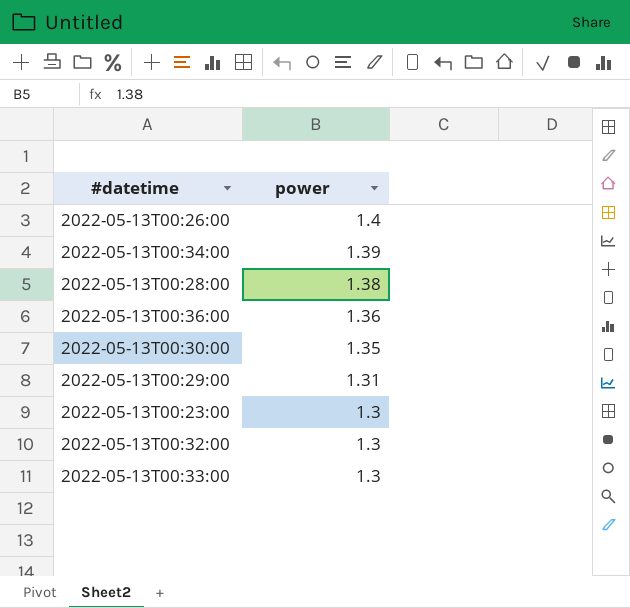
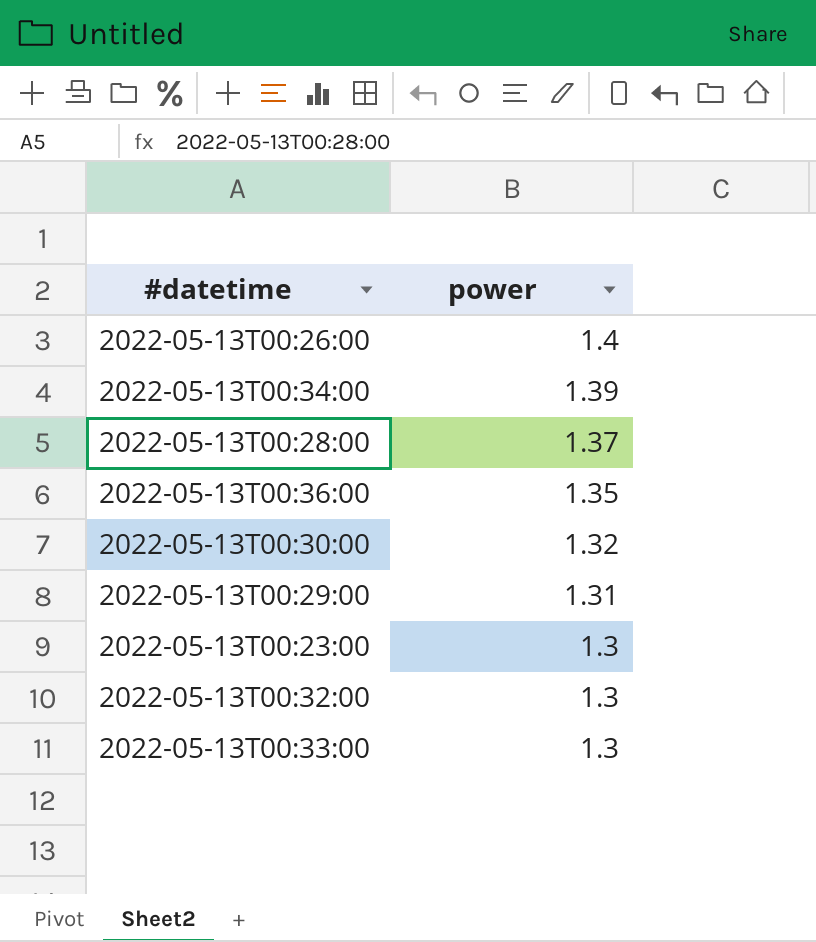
2022-05-13T00:28:00 | power: 1.38 -> 1.37
2022-05-13T00:36:00 | power: 1.36 -> 1.35
2022-05-13T00:30:00 | power: 1.35 -> 1.32

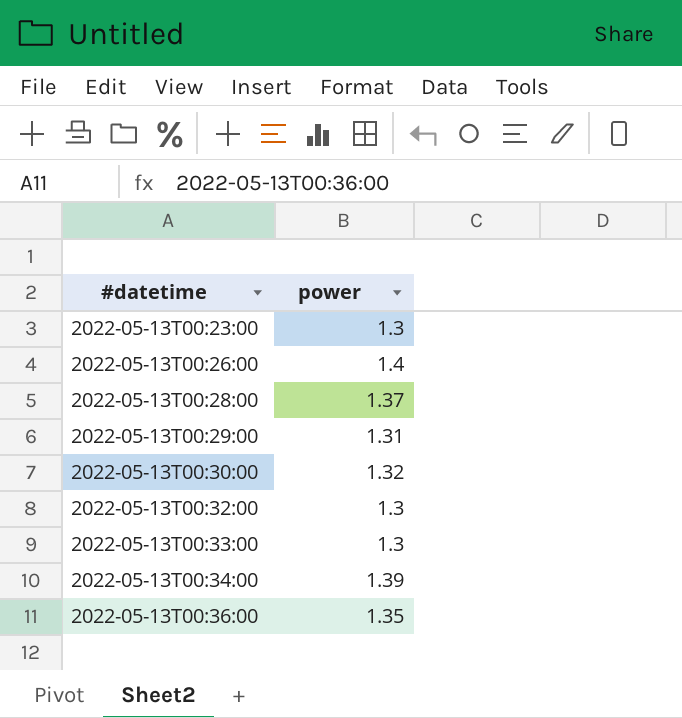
row order: power descending -> #datetime ascending

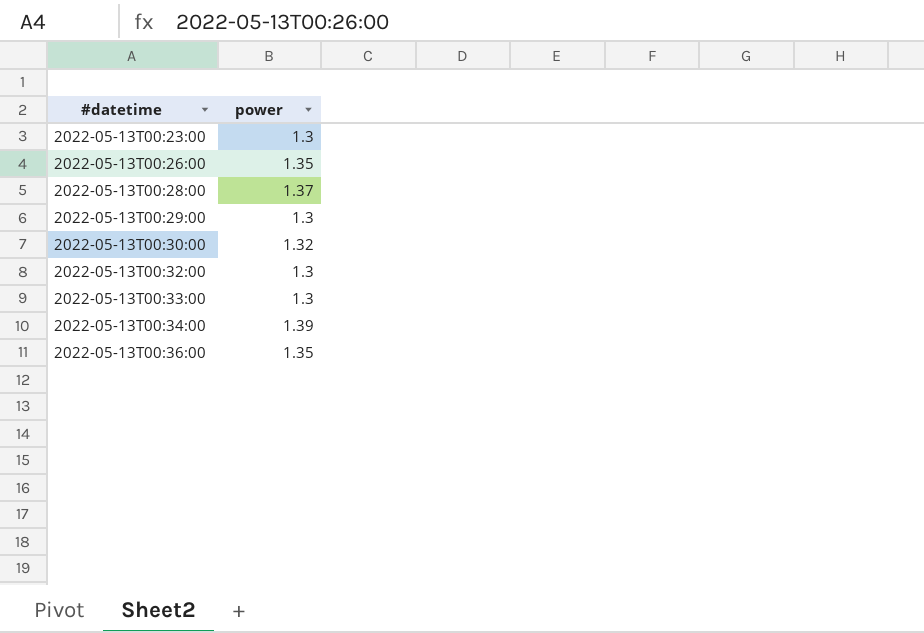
2022-05-13T00:26:00 | power: 1.4 -> 1.35
2022-05-13T00:29:00 | power: 1.31 -> 1.3

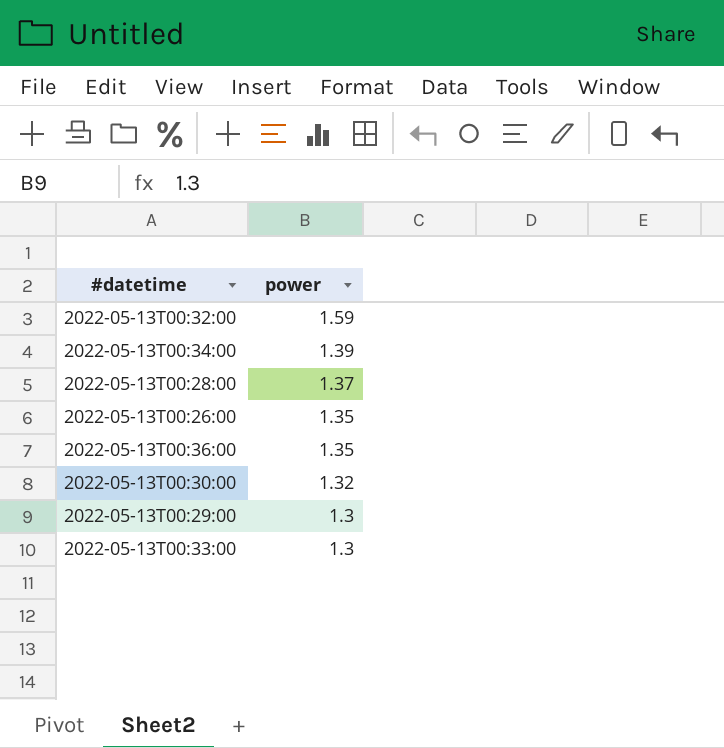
row order: #datetime ascending -> power descending
row 2022-05-13T00:23:00: 1.3 -> none
2022-05-13T00:32:00 | power: 1.3 -> 1.59

